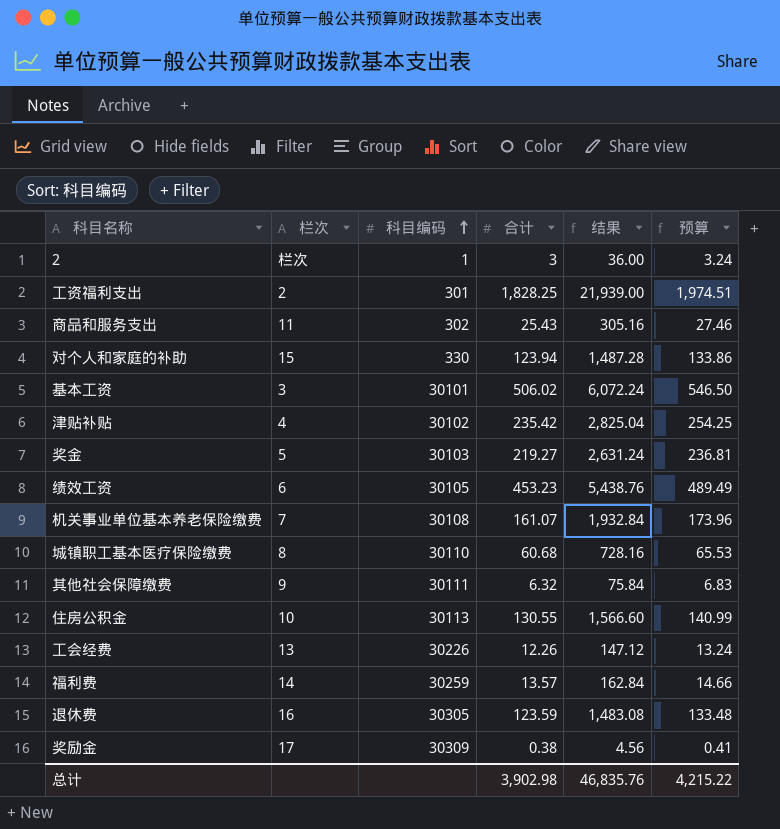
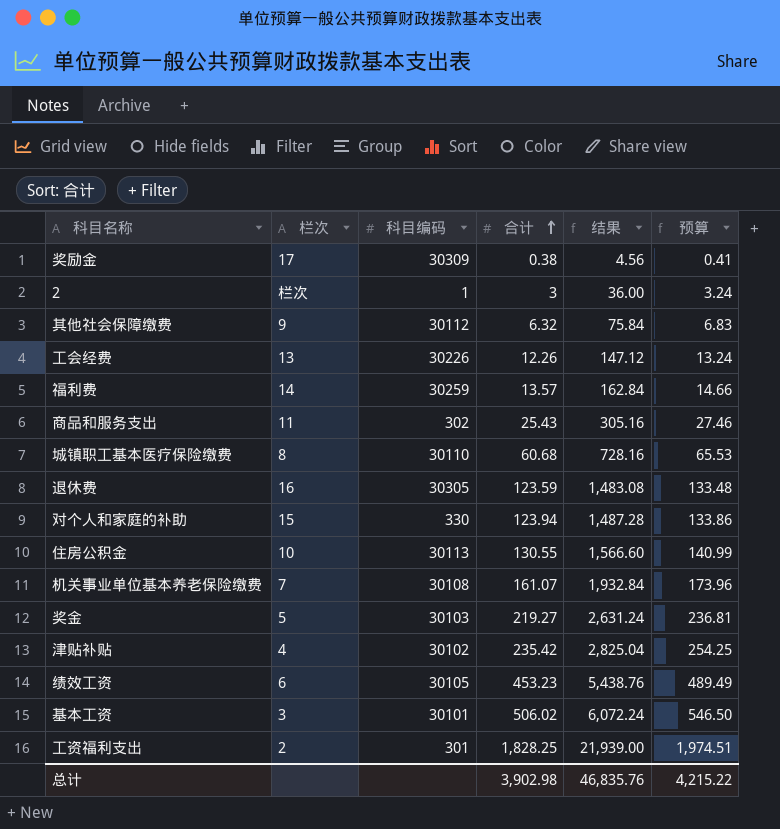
row order: 科目编码 ascending -> 合计 ascending
其他社会保障缴费 | 科目编码: 30111 -> 30112

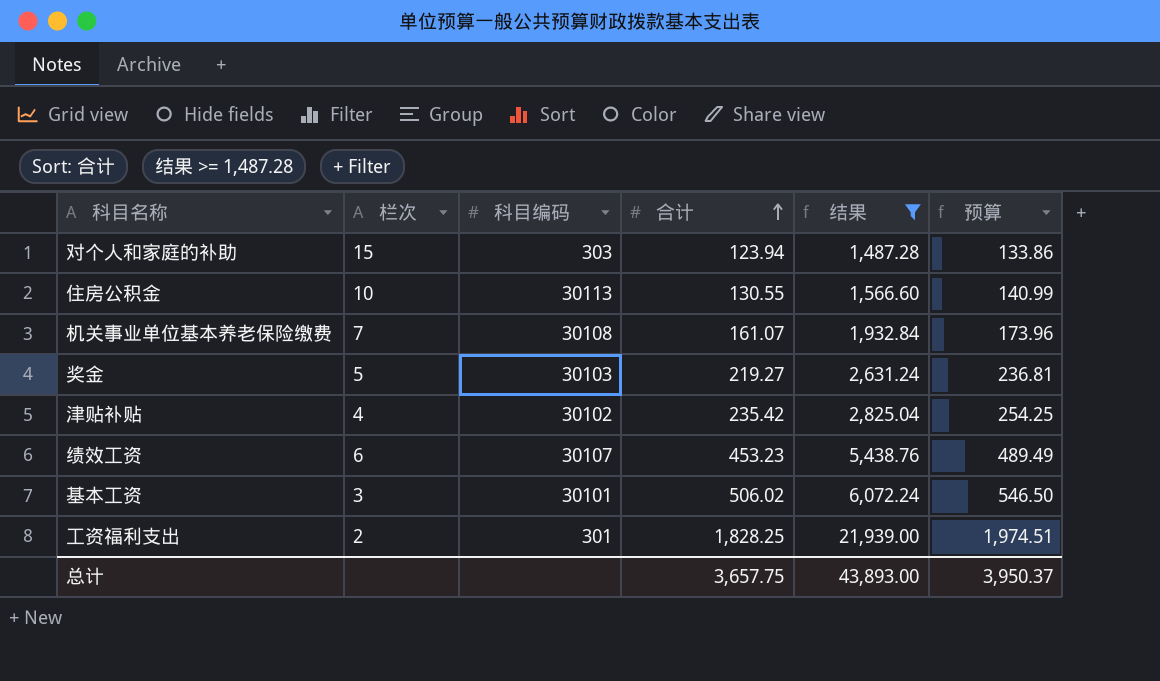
filter: none -> 结果 >= 1,487.28
对个人和家庭的补助 | 科目编码: 330 -> 303
绩效工资 | 科目编码: 30105 -> 30107
总计 | 合计: 3,902.98 -> 3,657.75
总计 | 结果: 46,835.76 -> 43,893.00
总计 | 预算: 4,215.22 -> 3,950.37

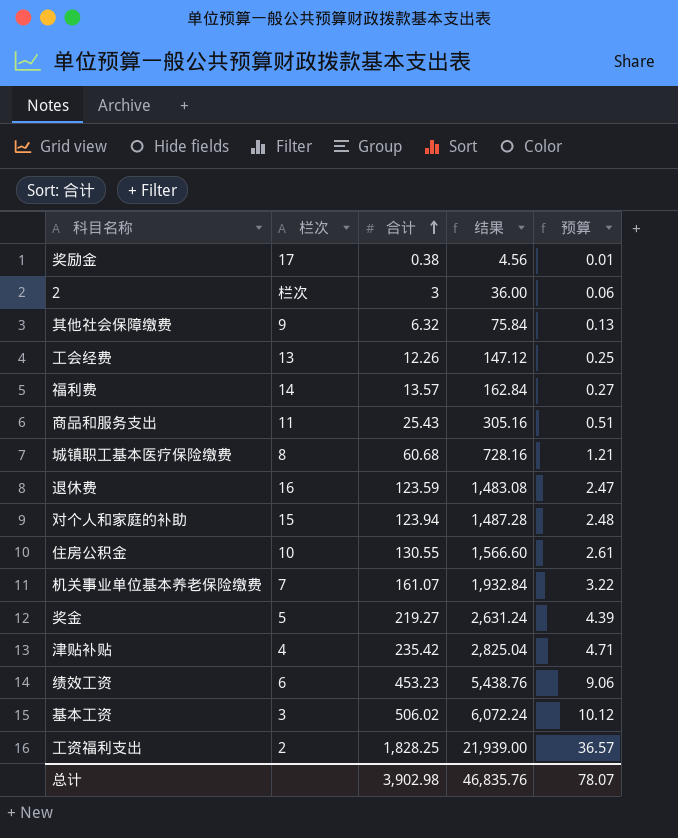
filter: 结果 >= 1,487.28 -> none
column 科目编码 | position: 3 -> none
column 预算 | formula: [合计] * 1.08 -> [合计] * 0.02
总计 | 合计: 3,657.75 -> 3,902.98
总计 | 结果: 43,893.00 -> 46,835.76
总计 | 预算: 3,950.37 -> 78.07

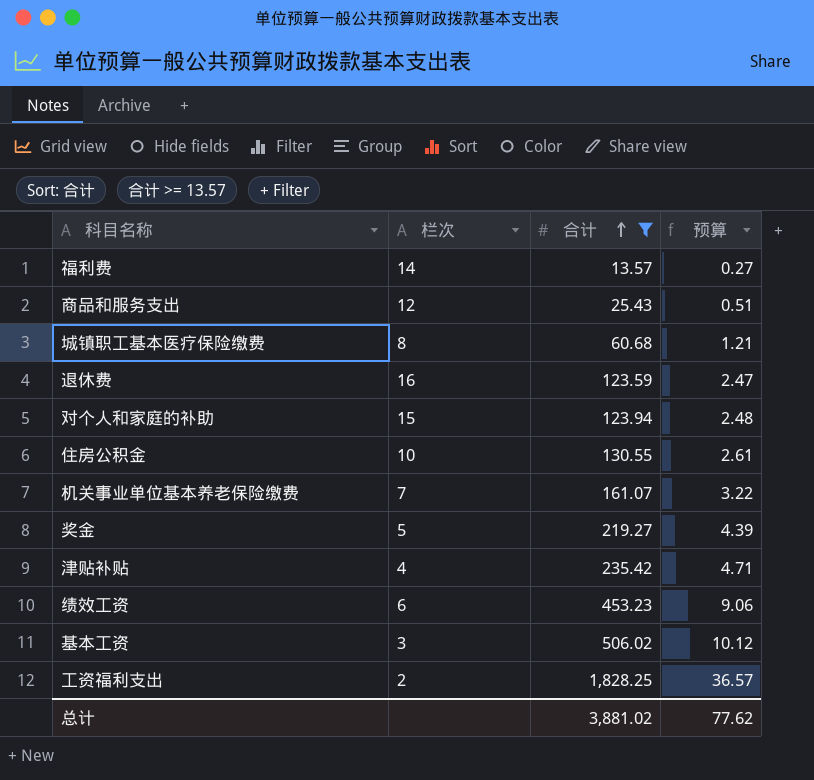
filter: none -> 合计 >= 13.57
column 结果 | formula: [合计] * 12 -> none
商品和服务支出 | 栏次: 11 -> 12
总计 | 合计: 3,902.98 -> 3,881.02
总计 | 预算: 78.07 -> 77.62

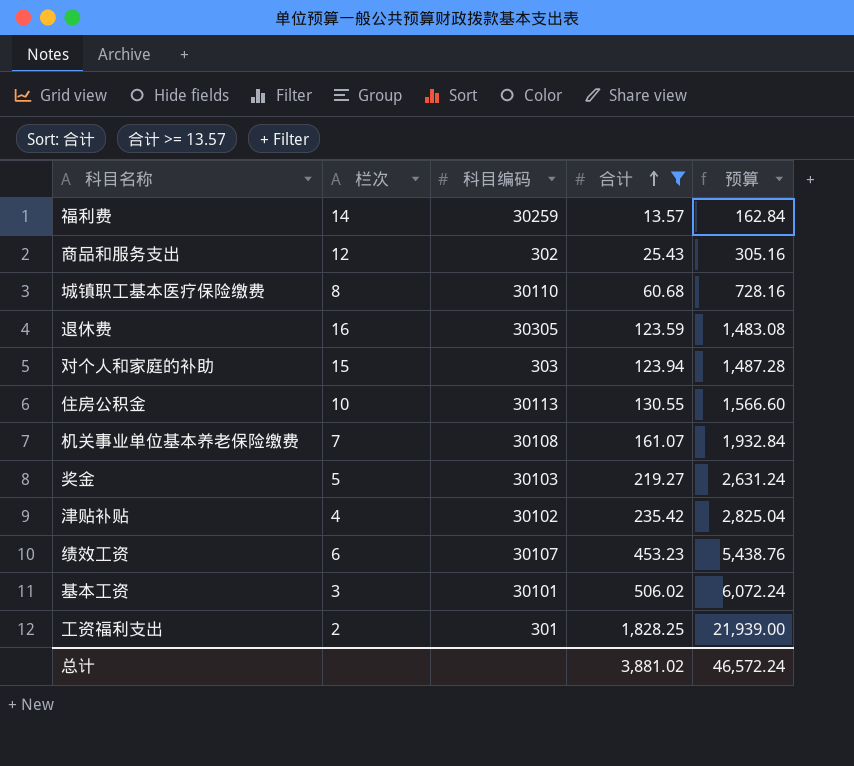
column 科目编码 | position: none -> 3
column 预算 | formula: [合计] * 0.02 -> [合计] * 12
总计 | 预算: 77.62 -> 46,572.24

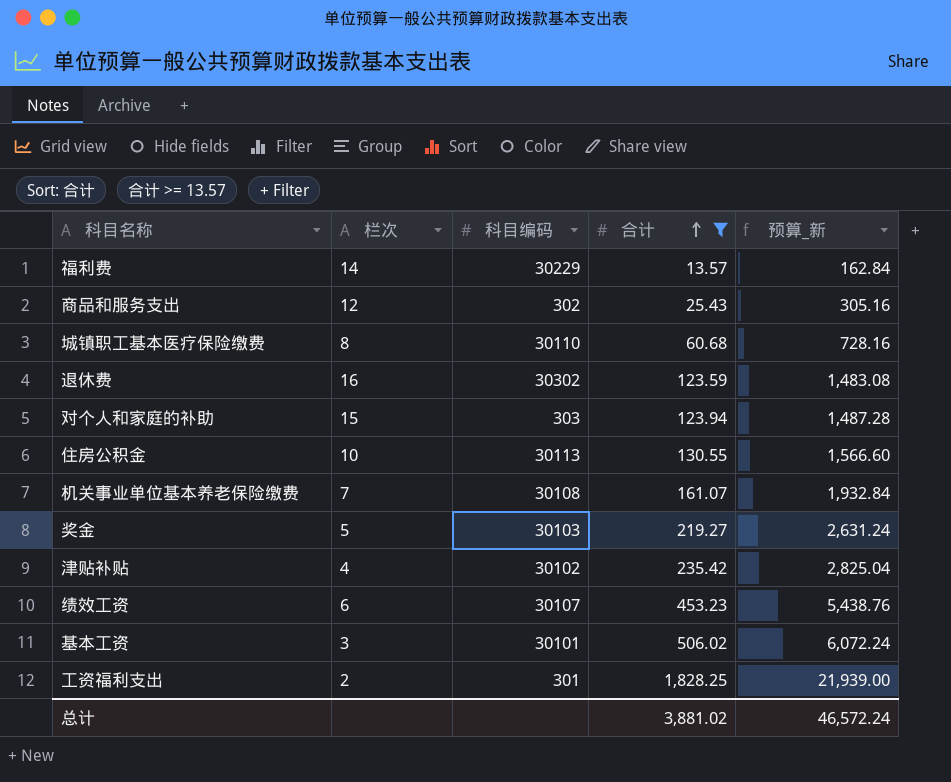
column name: 预算 -> 预算_新
福利费 | 科目编码: 30259 -> 30229
退休费 | 科目编码: 30305 -> 30302

